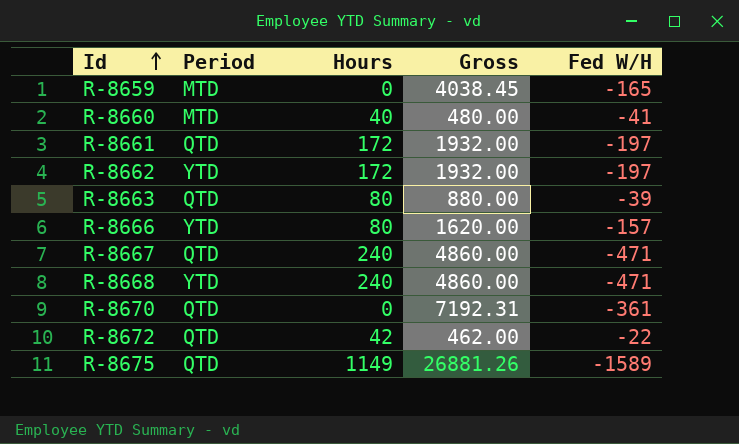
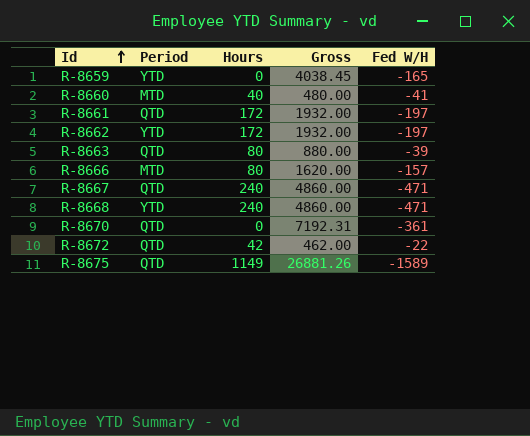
R-8659 | Period: MTD -> YTD
R-8666 | Period: YTD -> MTD

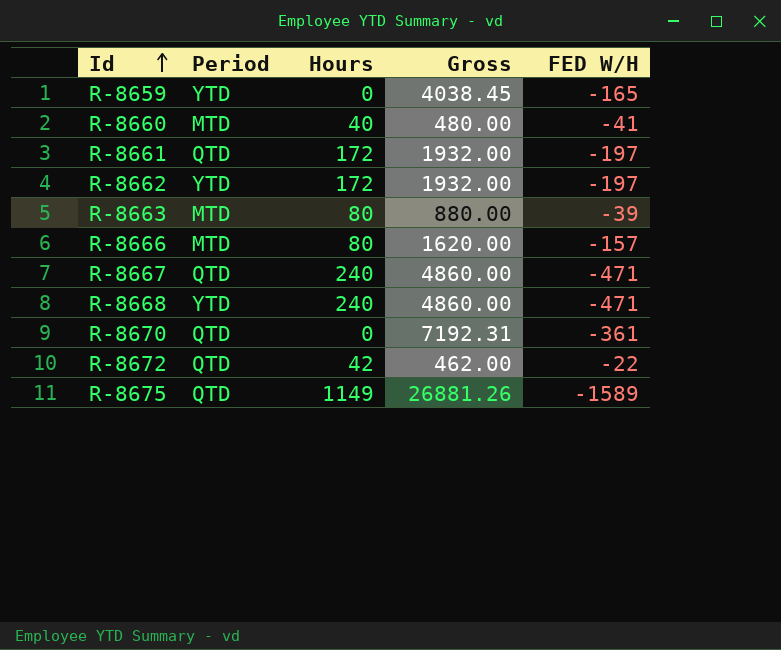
column name: Fed W/H -> FED W/H
R-8663 | Period: QTD -> MTD

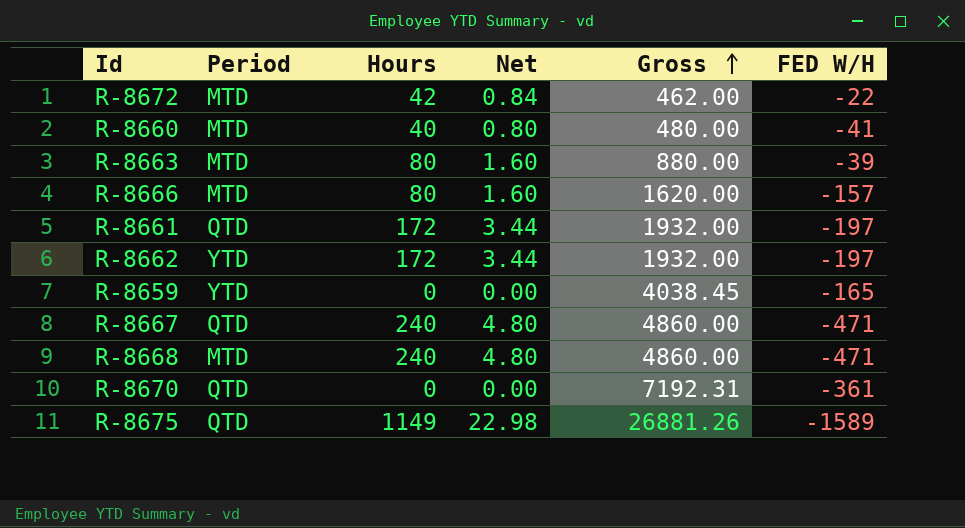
row order: Id ascending -> Gross ascending
column Net | formula: none -> [Hours] * 0.02
R-8672 | Period: QTD -> MTD
R-8668 | Period: YTD -> MTD

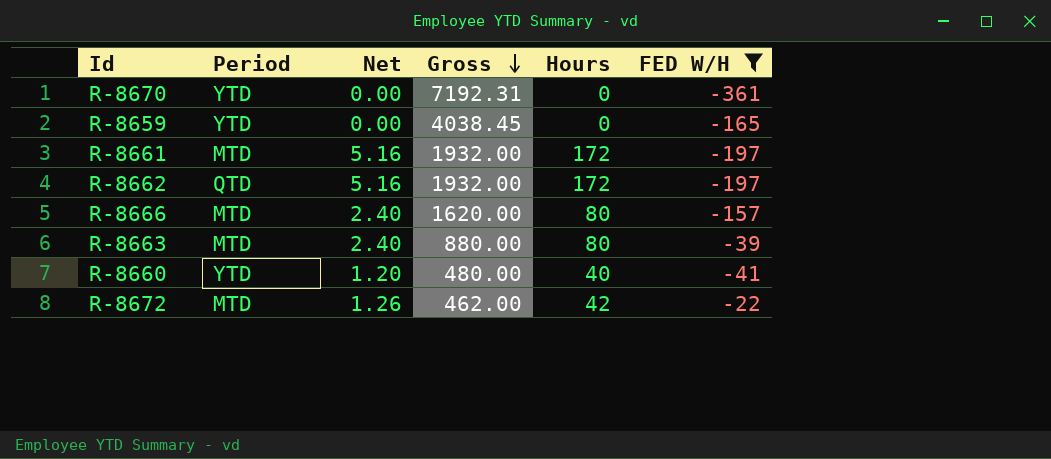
filter: none -> FED W/H >= -361
row order: Gross ascending -> Gross descending
column Net | formula: [Hours] * 0.02 -> [Hours] * 0.03
column Hours | position: 3 -> 5
R-8670 | Period: QTD -> YTD
R-8661 | Period: QTD -> MTD
R-8662 | Period: YTD -> QTD
R-8660 | Period: MTD -> YTD

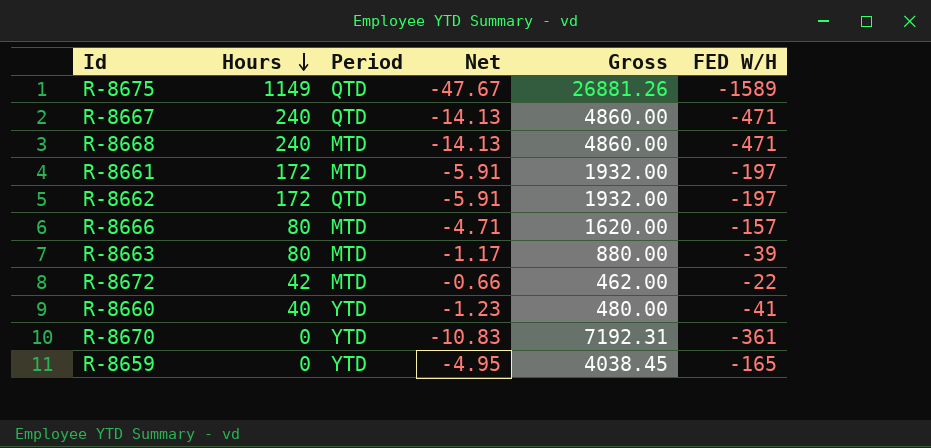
filter: FED W/H >= -361 -> none
row order: Gross descending -> Hours descending
column Hours | position: 5 -> 2
column Net | formula: [Hours] * 0.03 -> [FED W/H] * 0.03

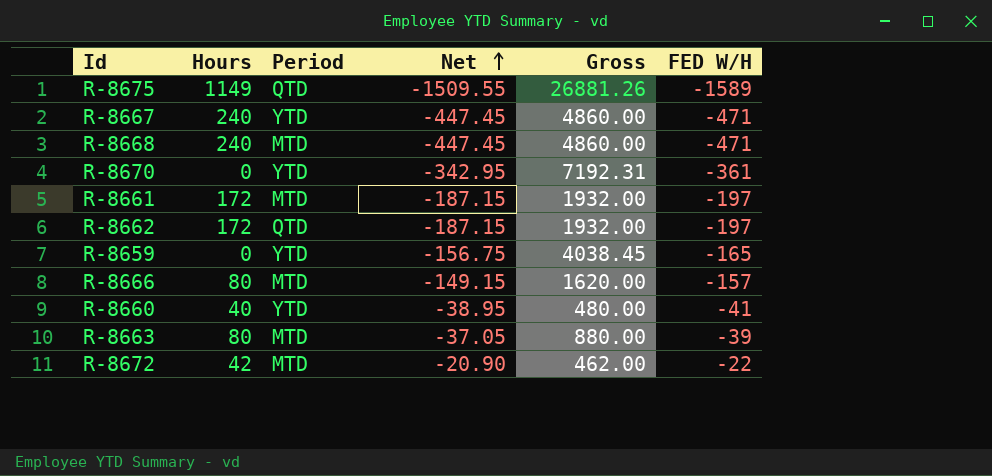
row order: Hours descending -> Net ascending
column Net | formula: [FED W/H] * 0.03 -> [FED W/H] * 0.95
R-8667 | Period: QTD -> YTD

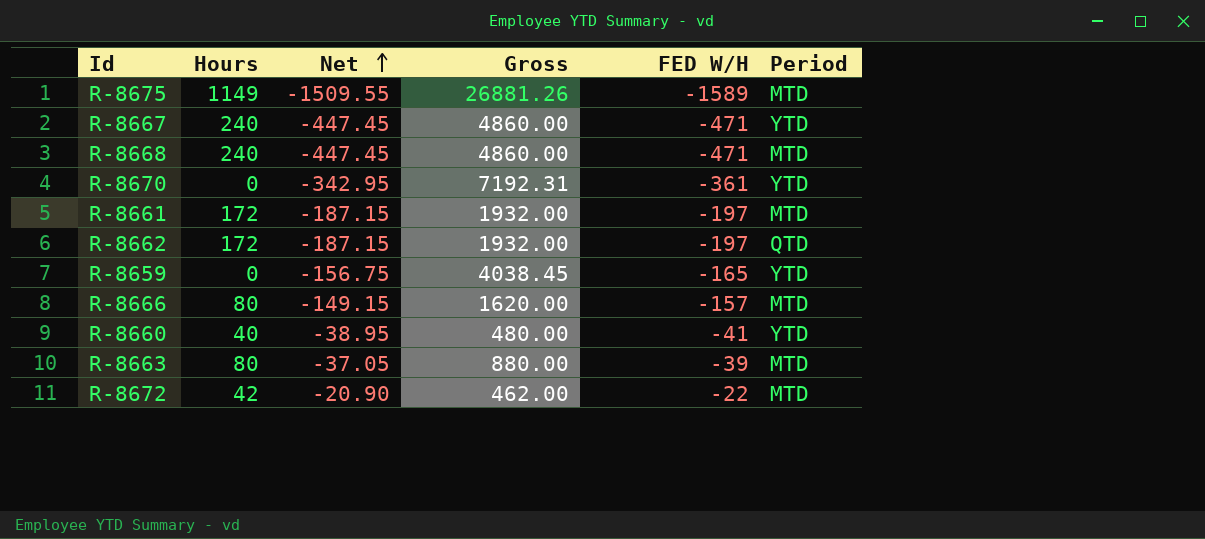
column Period | position: 3 -> 6
R-8675 | Period: QTD -> MTD

